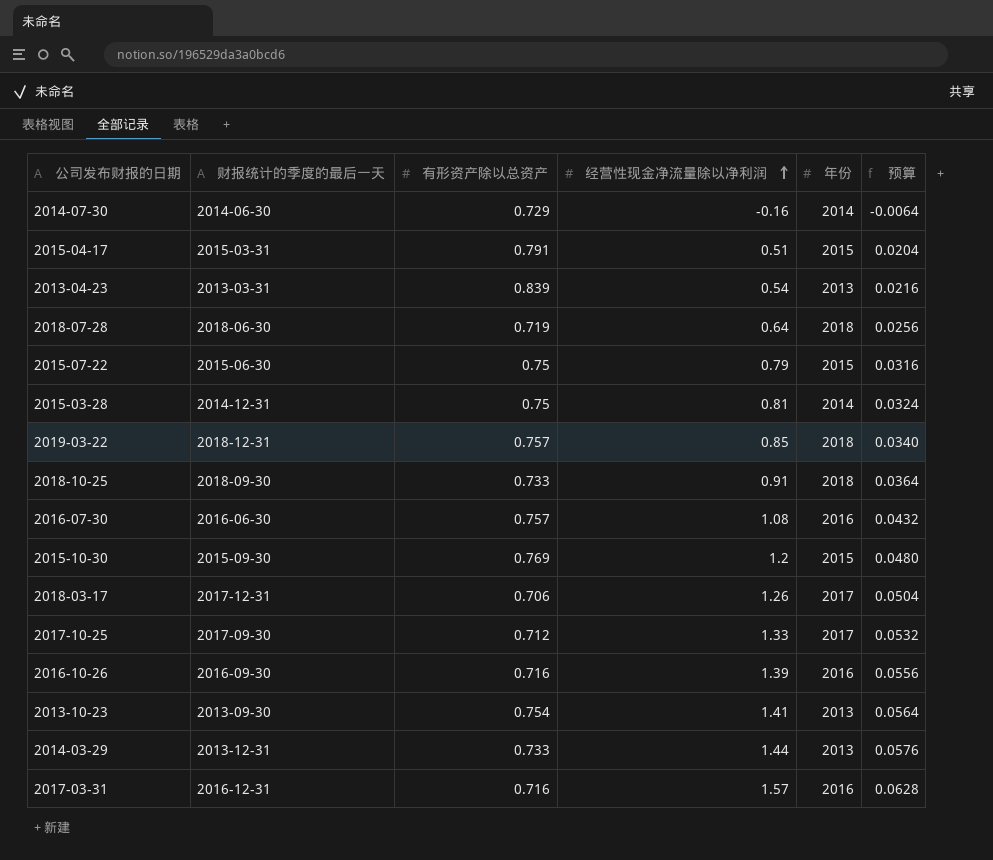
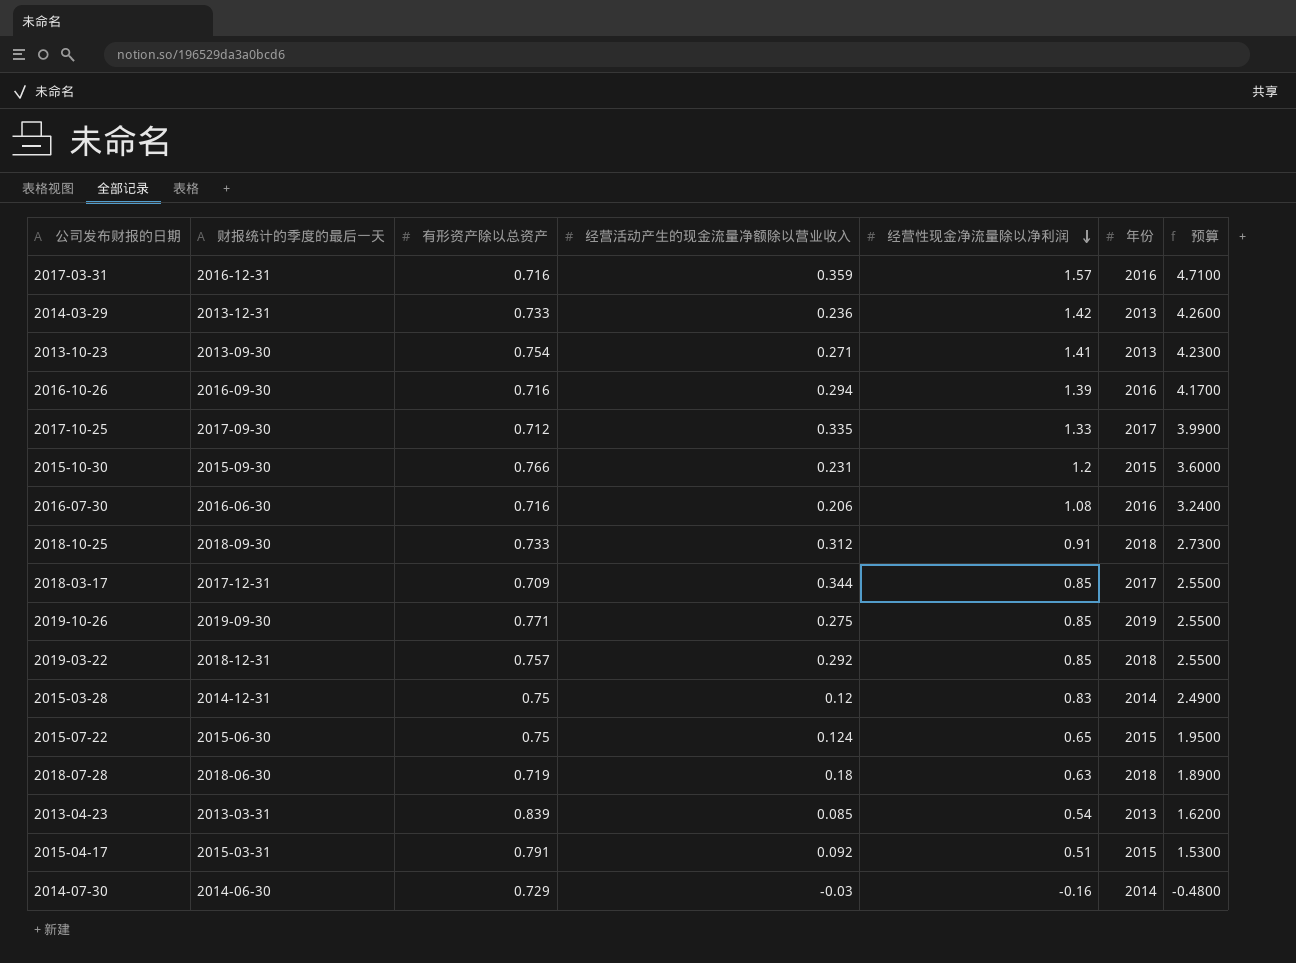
row order: 经营性现金净流量除以净利润 ascending -> 经营性现金净流量除以净利润 descending
column 经营活动产生的现金流量净额除以营业收入 | position: none -> 4
column 预算 | formula: [经营性现金净流量除以净利润] * 0.04 -> [经营性现金净流量除以净利润] * 3
2014-03-29 | 经营性现金净流量除以净利润: 1.44 -> 1.42
2015-10-30 | 有形资产除以总资产: 0.769 -> 0.766
2016-07-30 | 有形资产除以总资产: 0.757 -> 0.716
2018-03-17 | 有形资产除以总资产: 0.706 -> 0.709
2018-03-17 | 经营性现金净流量除以净利润: 1.26 -> 0.85
row 2019-10-26: none -> 2019-09-30 | 0.771 | 0.275 | 0.85 | 2019 | 2.5500
2015-03-28 | 经营性现金净流量除以净利润: 0.81 -> 0.83
2015-07-22 | 经营性现金净流量除以净利润: 0.79 -> 0.65
2018-07-28 | 经营性现金净流量除以净利润: 0.64 -> 0.63

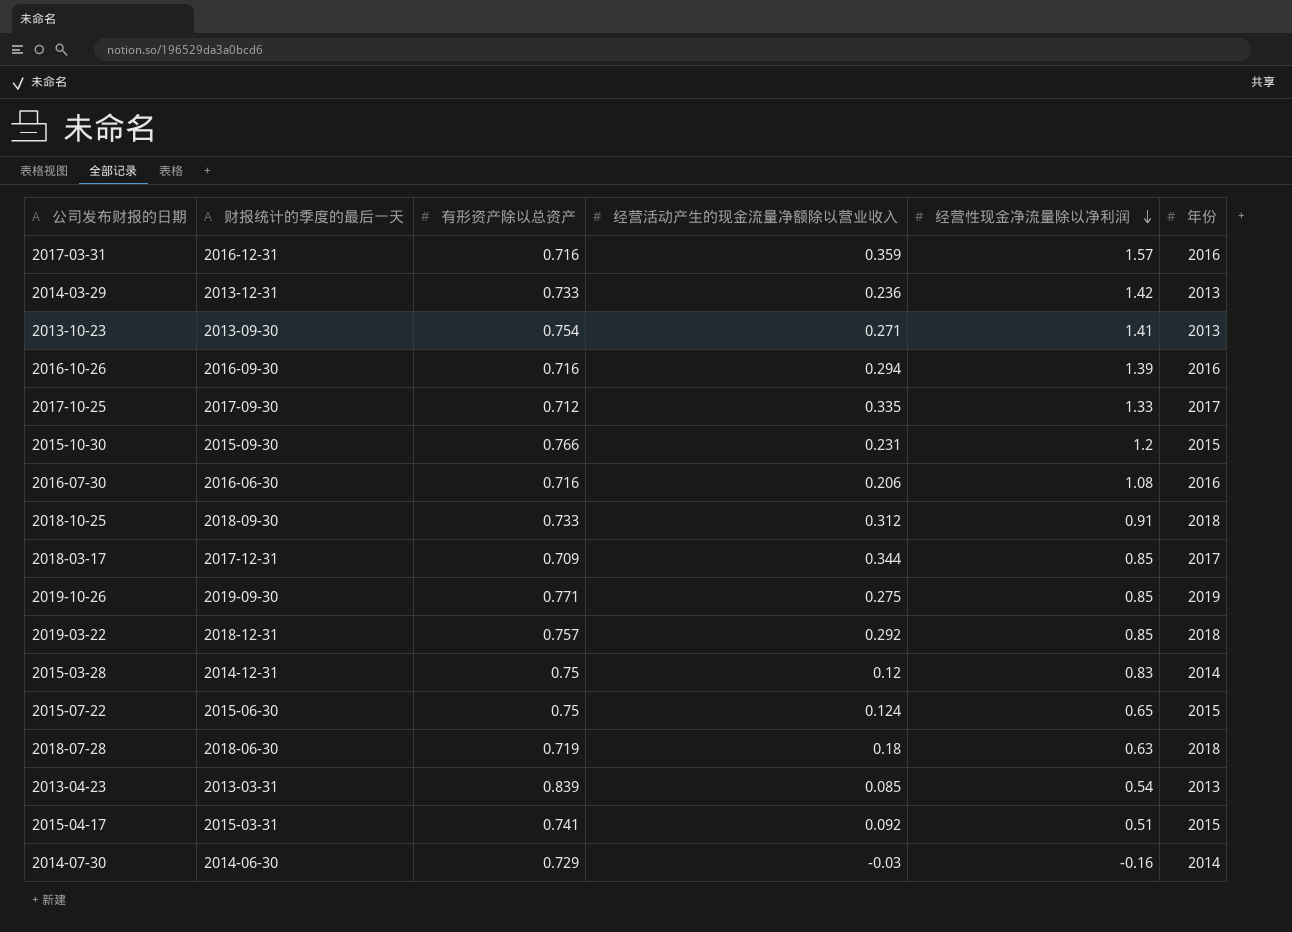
column 预算 | formula: [经营性现金净流量除以净利润] * 3 -> none
2015-04-17 | 有形资产除以总资产: 0.791 -> 0.741

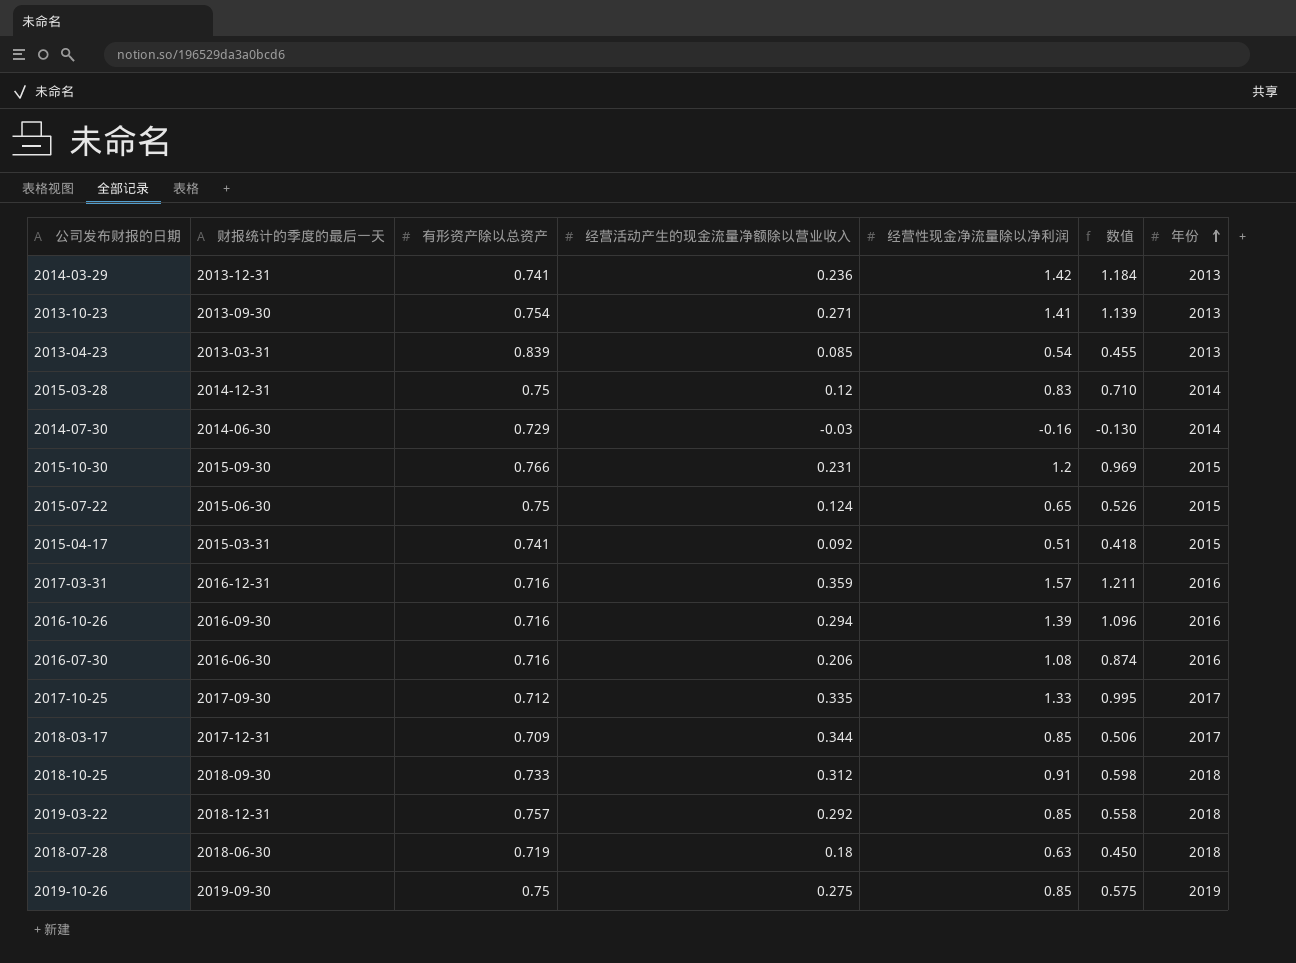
row order: 经营性现金净流量除以净利润 descending -> 年份 ascending
column 数值 | formula: none -> [经营性现金净流量除以净利润] - [经营活动产生的现金流量净额除以营业收入]
2014-03-29 | 有形资产除以总资产: 0.733 -> 0.741
2019-10-26 | 有形资产除以总资产: 0.771 -> 0.75

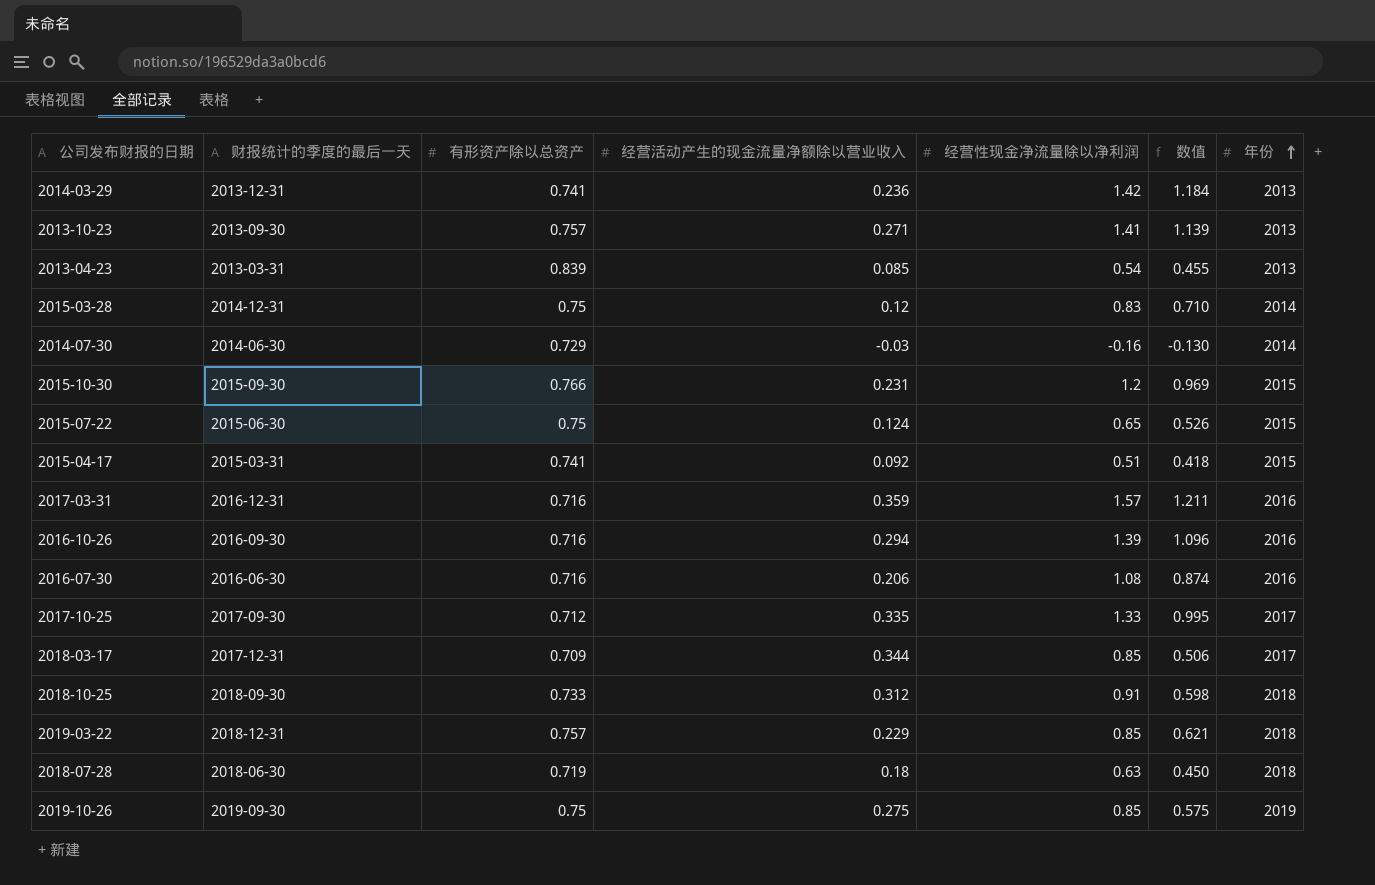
2013-10-23 | 有形资产除以总资产: 0.754 -> 0.757
2019-03-22 | 经营活动产生的现金流量净额除以营业收入: 0.292 -> 0.229
2019-03-22 | 数值: 0.558 -> 0.621

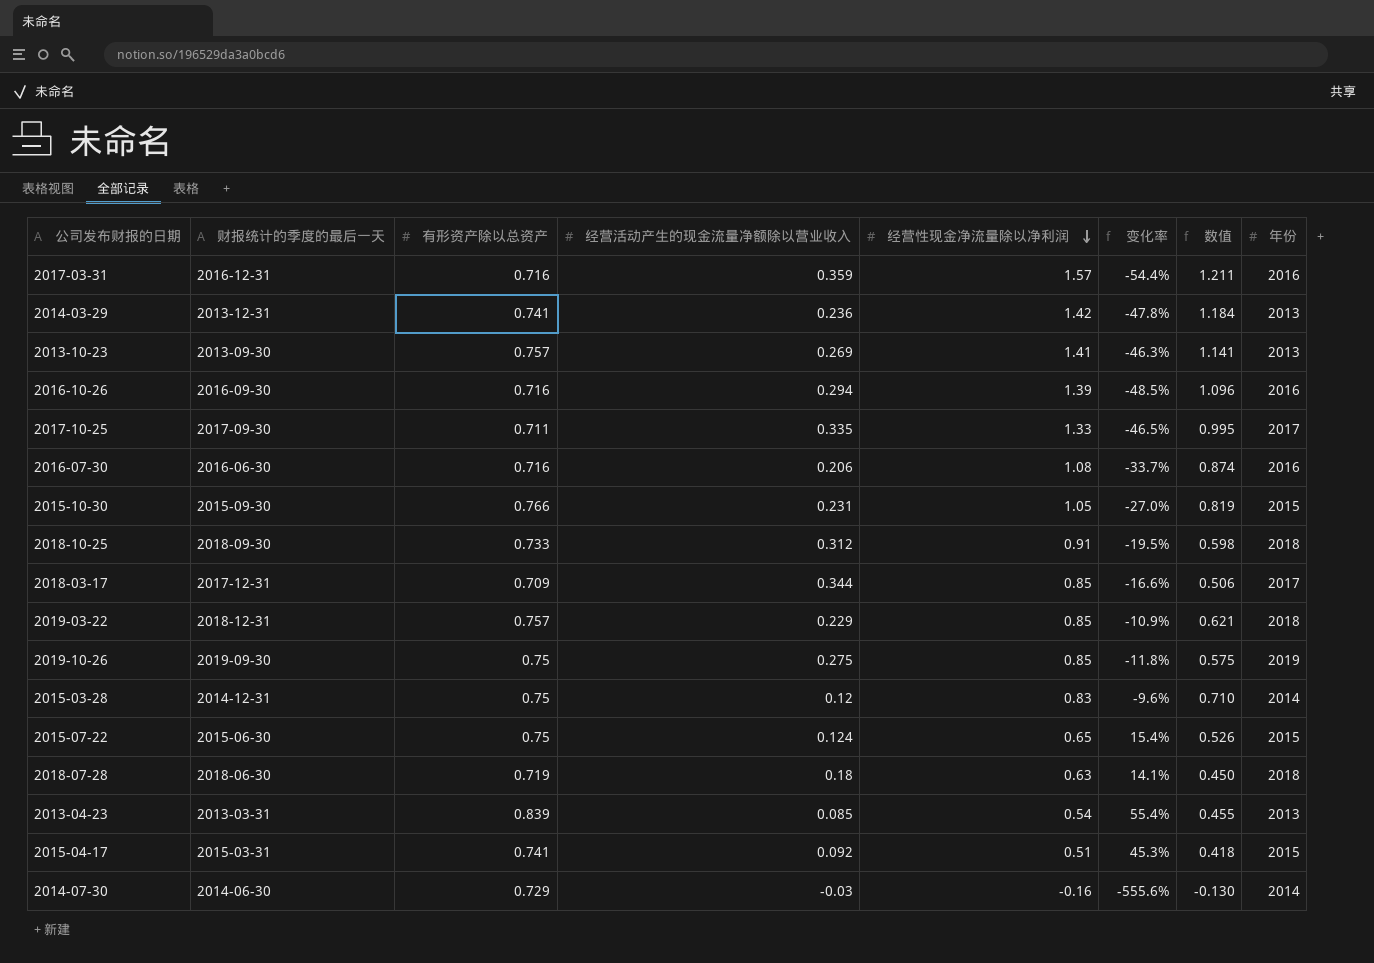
row order: 年份 ascending -> 经营性现金净流量除以净利润 descending
column 变化率 | formula: none -> ([有形资产除以总资产] - [经营性现金净流量除以净利润]) / [经营性现金净流量除以净利润]
2013-10-23 | 经营活动产生的现金流量净额除以营业收入: 0.271 -> 0.269
2013-10-23 | 数值: 1.139 -> 1.141
2017-10-25 | 有形资产除以总资产: 0.712 -> 0.711
2015-10-30 | 经营性现金净流量除以净利润: 1.2 -> 1.05
2015-10-30 | 数值: 0.969 -> 0.819

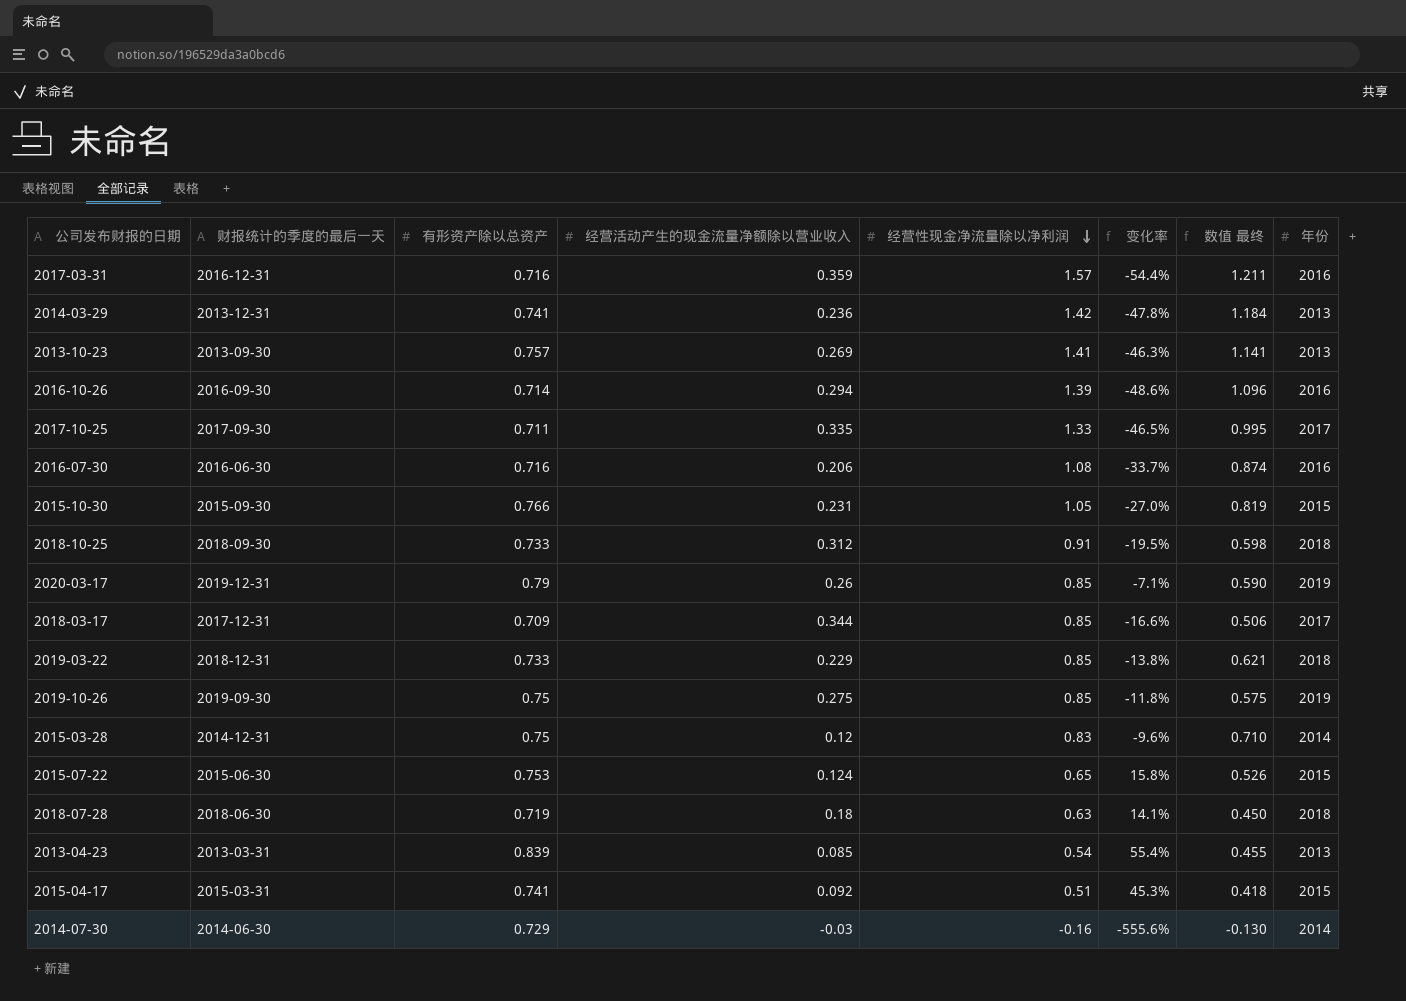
column name: 数值 -> 数值 最终
2016-10-26 | 有形资产除以总资产: 0.716 -> 0.714
2016-10-26 | 变化率: -48.5% -> -48.6%
row 2020-03-17: none -> 2019-12-31 | 0.79 | 0.26 | 0.85 | -7.1% | 0.590 | 2019
2019-03-22 | 有形资产除以总资产: 0.757 -> 0.733
2019-03-22 | 变化率: -10.9% -> -13.8%
2015-07-22 | 有形资产除以总资产: 0.75 -> 0.753
2015-07-22 | 变化率: 15.4% -> 15.8%

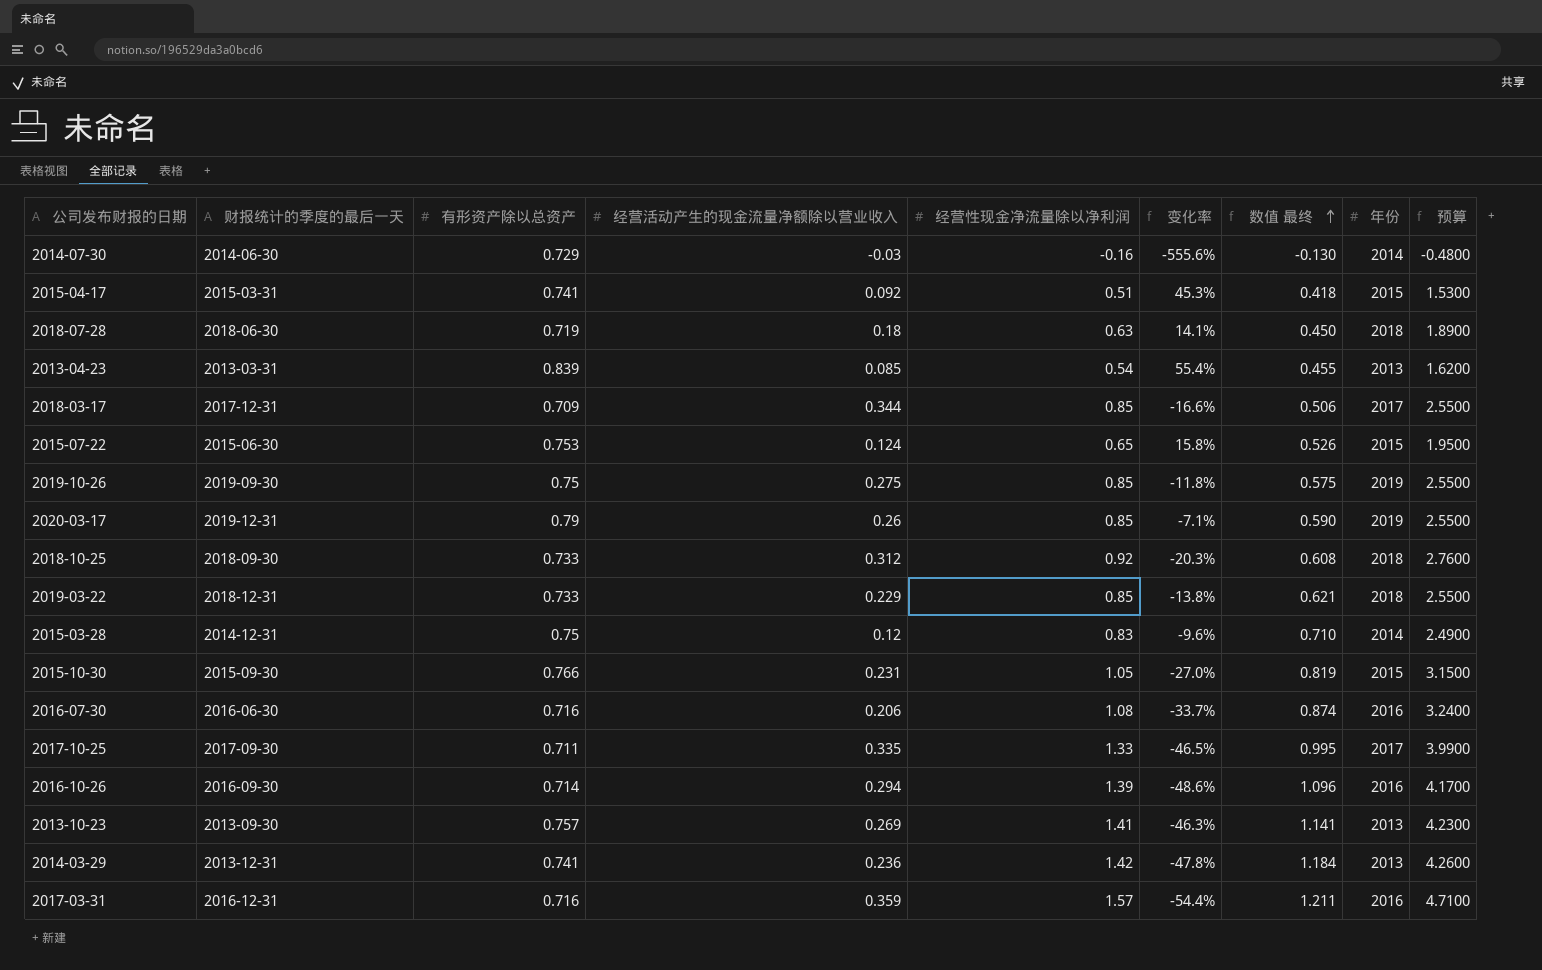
row order: 经营性现金净流量除以净利润 descending -> 数值 最终 ascending
column 预算 | formula: none -> [经营性现金净流量除以净利润] * 3
2018-10-25 | 经营性现金净流量除以净利润: 0.91 -> 0.92
2018-10-25 | 变化率: -19.5% -> -20.3%
2018-10-25 | 数值 最终: 0.598 -> 0.608

